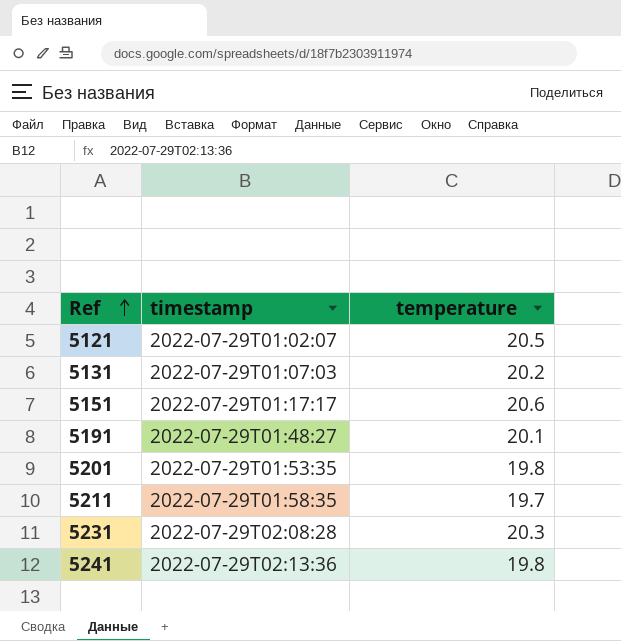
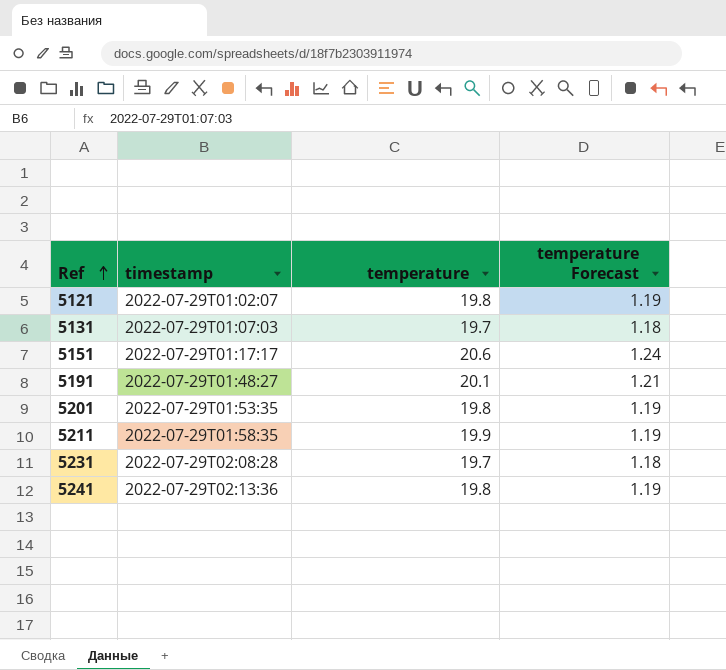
column temperature Forecast | formula: none -> [temperature] * 0.06
5121 | temperature: 20.5 -> 19.8
5131 | temperature: 20.2 -> 19.7
5211 | temperature: 19.7 -> 19.9
5231 | temperature: 20.3 -> 19.7

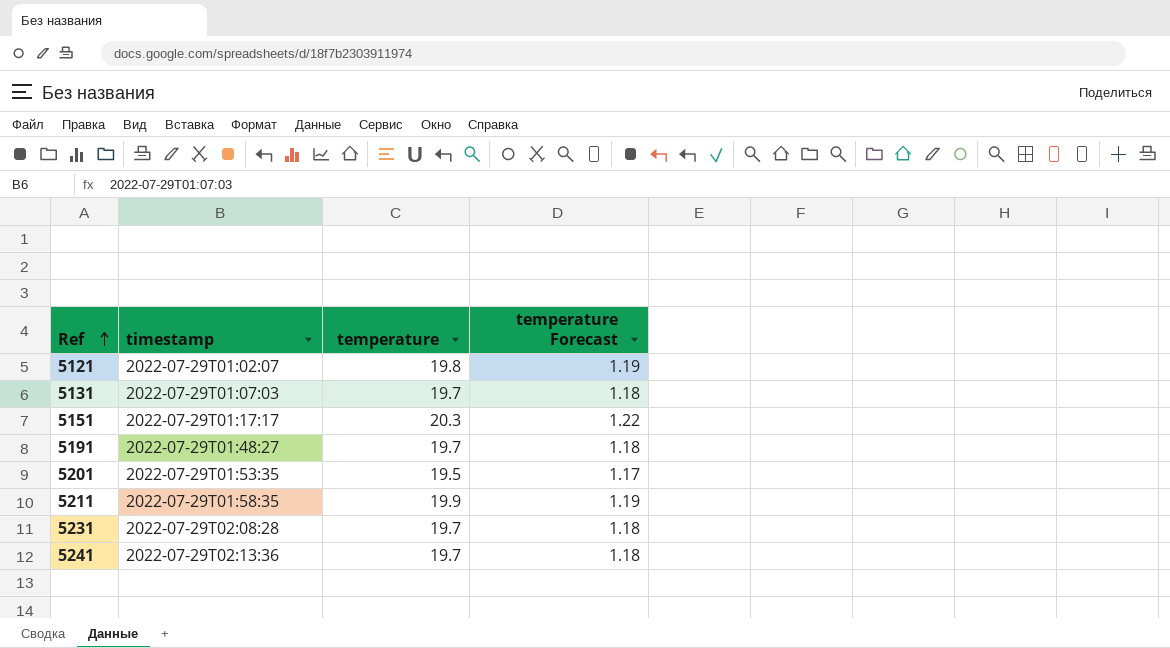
5151 | temperature: 20.6 -> 20.3
5151 | temperature Forecast: 1.24 -> 1.22
5191 | temperature: 20.1 -> 19.7
5191 | temperature Forecast: 1.21 -> 1.18
5201 | temperature: 19.8 -> 19.5
5201 | temperature Forecast: 1.19 -> 1.17
5241 | temperature: 19.8 -> 19.7
5241 | temperature Forecast: 1.19 -> 1.18

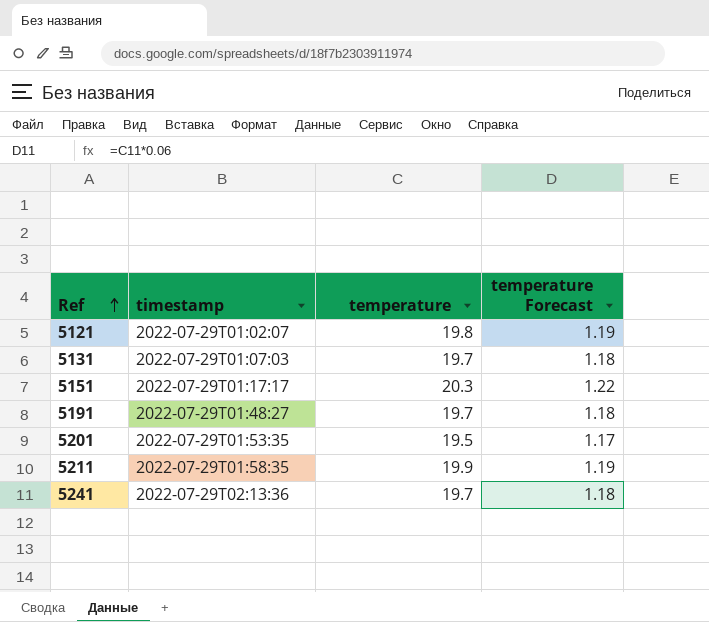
row 5231: 2022-07-29T02:08:28 | 19.7 | 1.18 -> none

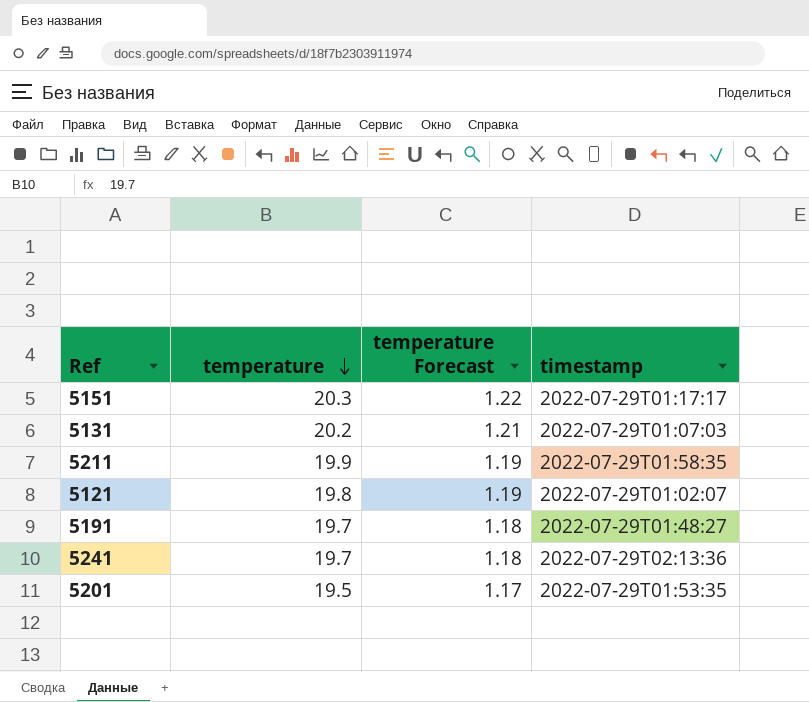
row order: Ref ascending -> temperature descending
column timestamp | position: 2 -> 4
5131 | temperature: 19.7 -> 20.2
5131 | temperature Forecast: 1.18 -> 1.21

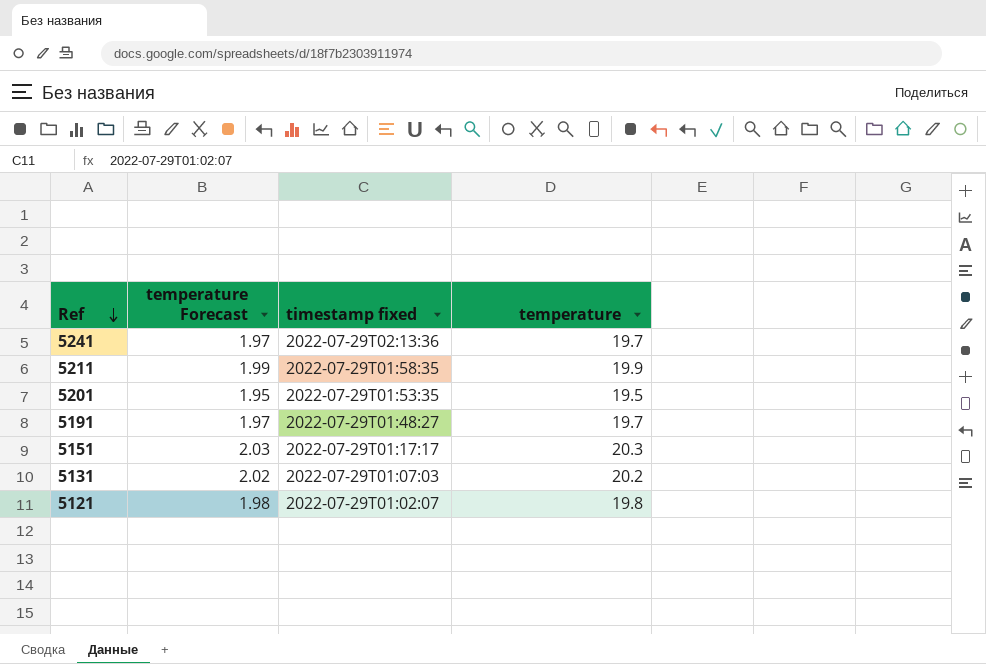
row order: temperature descending -> Ref descending
column temperature Forecast | formula: [temperature] * 0.06 -> [temperature] * 0.1
column name: timestamp -> timestamp fixed
column temperature | position: 2 -> 4

